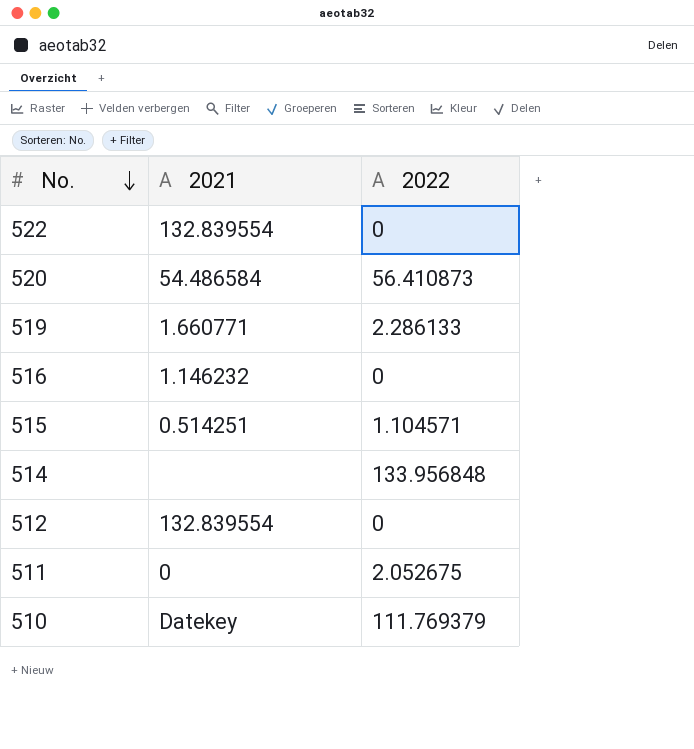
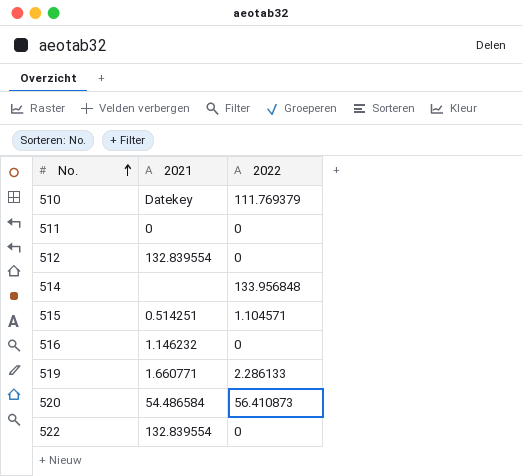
row order: No. descending -> No. ascending
511 | 2022: 2.052675 -> 0

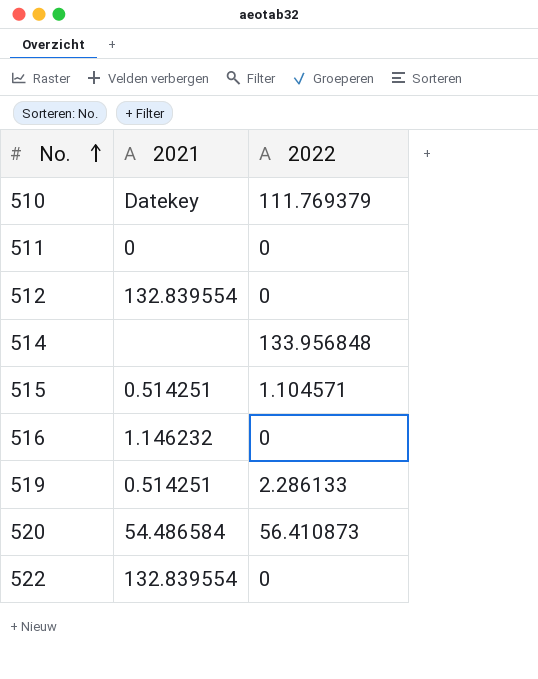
519 | 2021: 1.660771 -> 0.514251

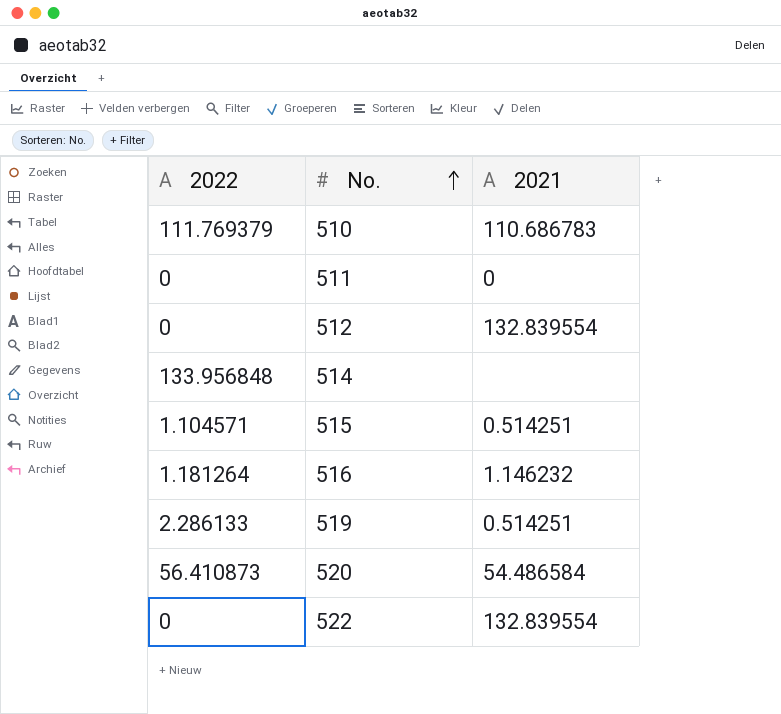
column 2022 | position: 3 -> 1
510 | 2021: Datekey -> 110.686783
516 | 2022: 0 -> 1.181264

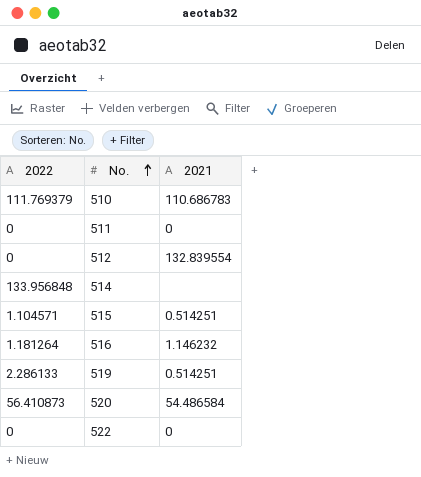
522 | 2021: 132.839554 -> 0

